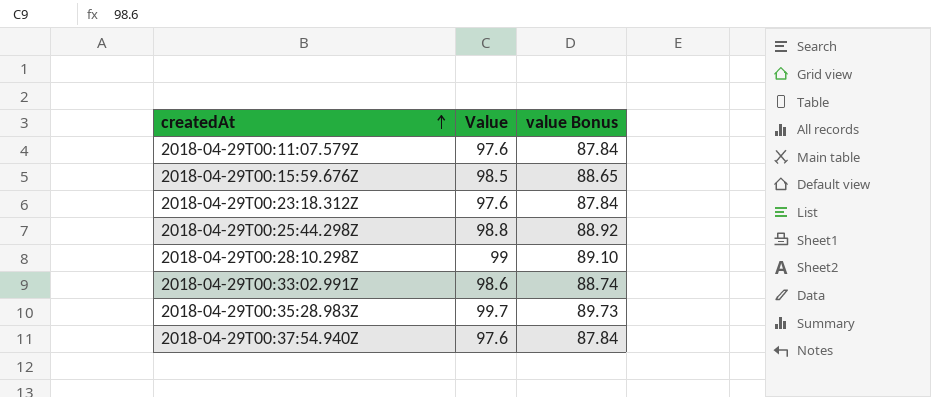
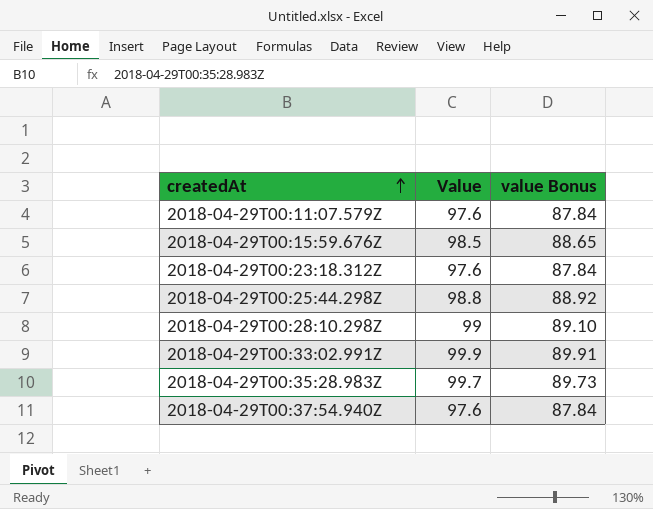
2018-04-29T00:33:02.991Z | Value: 98.6 -> 99.9
2018-04-29T00:33:02.991Z | value Bonus: 88.74 -> 89.91

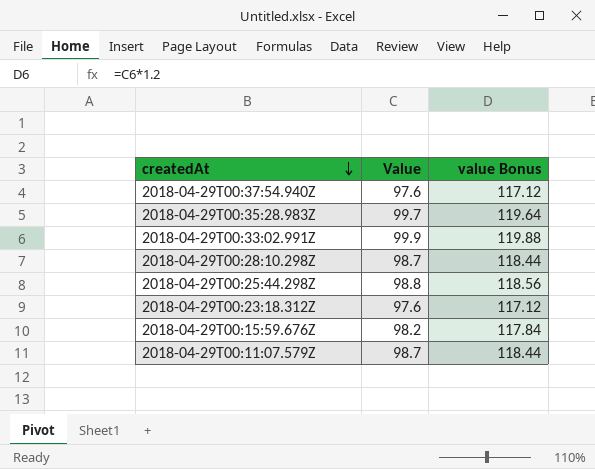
row order: createdAt ascending -> createdAt descending
column value Bonus | formula: [Value] * 0.9 -> [Value] * 1.2
2018-04-29T00:28:10.298Z | Value: 99 -> 98.7
2018-04-29T00:15:59.676Z | Value: 98.5 -> 98.2
2018-04-29T00:11:07.579Z | Value: 97.6 -> 98.7

